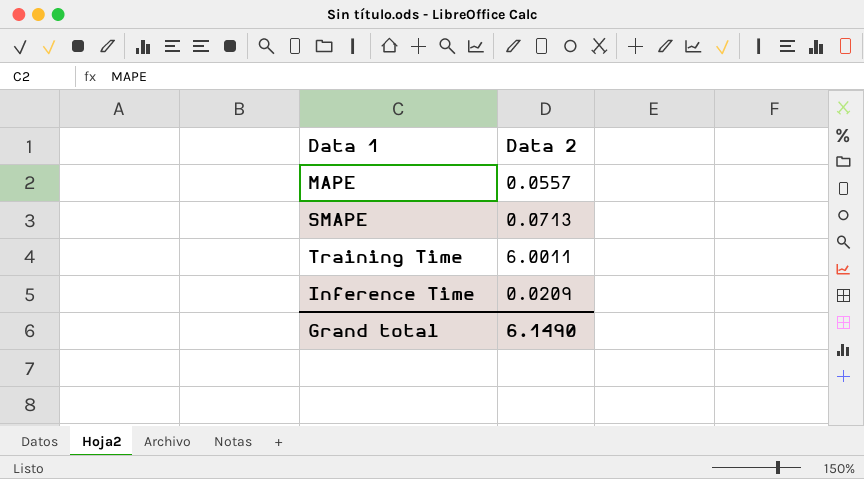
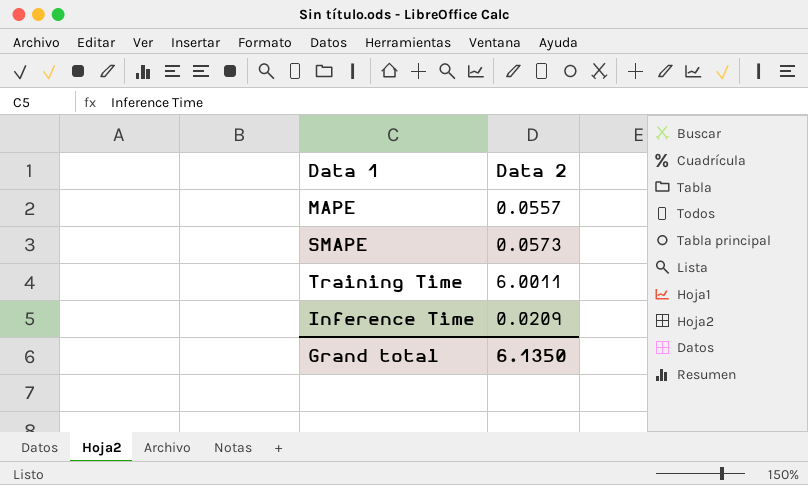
SMAPE | Data 2: 0.0713 -> 0.0573
Grand total | Data 2: 6.1490 -> 6.1350

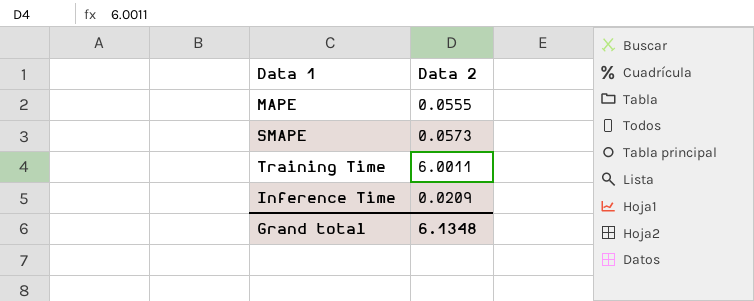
MAPE | Data 2: 0.0557 -> 0.0555
Grand total | Data 2: 6.1350 -> 6.1348

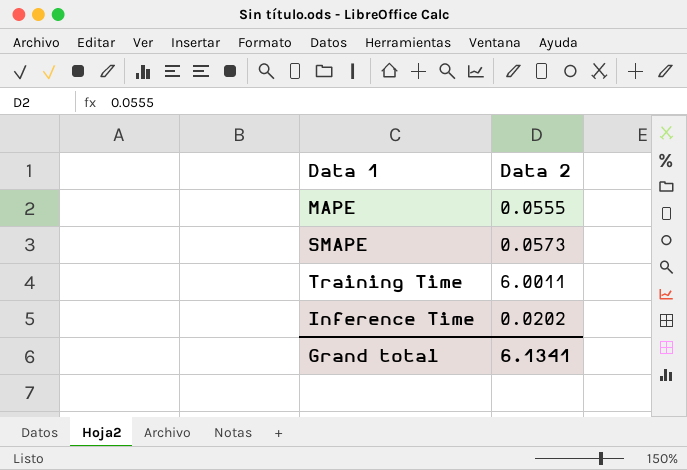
Inference Time | Data 2: 0.0209 -> 0.0202
Grand total | Data 2: 6.1348 -> 6.1341

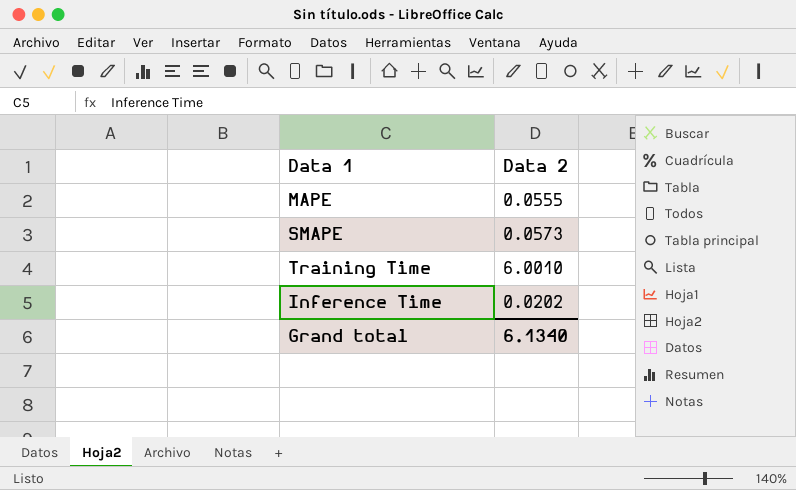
Training Time | Data 2: 6.0011 -> 6.0010
Grand total | Data 2: 6.1341 -> 6.1340

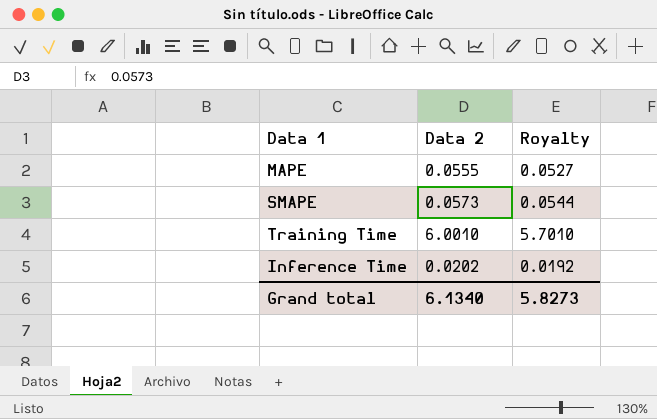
column Royalty | formula: none -> [Data 2] * 0.95

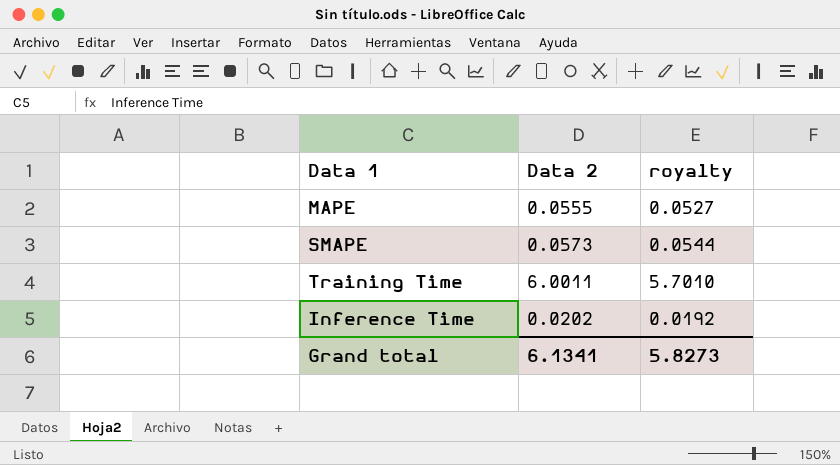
column name: Royalty -> royalty
Training Time | Data 2: 6.0010 -> 6.0011
Grand total | Data 2: 6.1340 -> 6.1341

